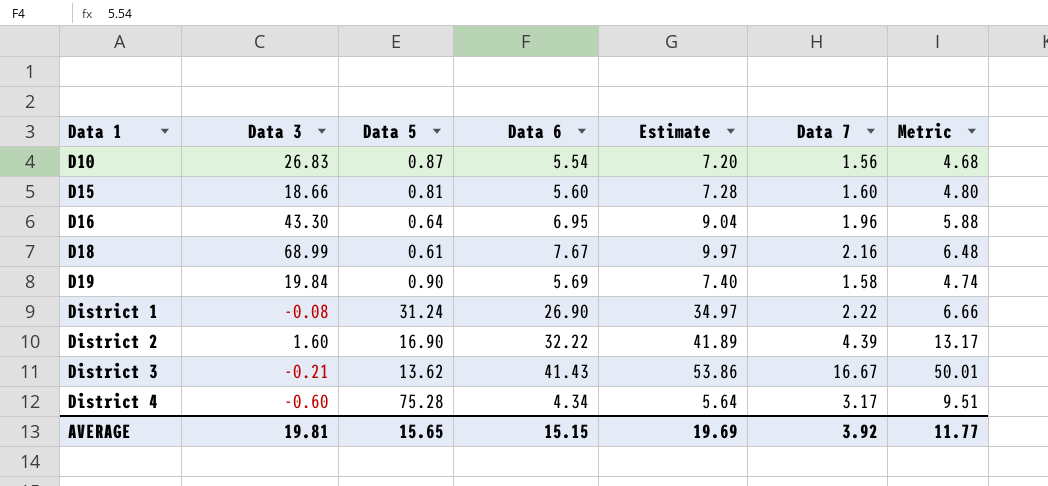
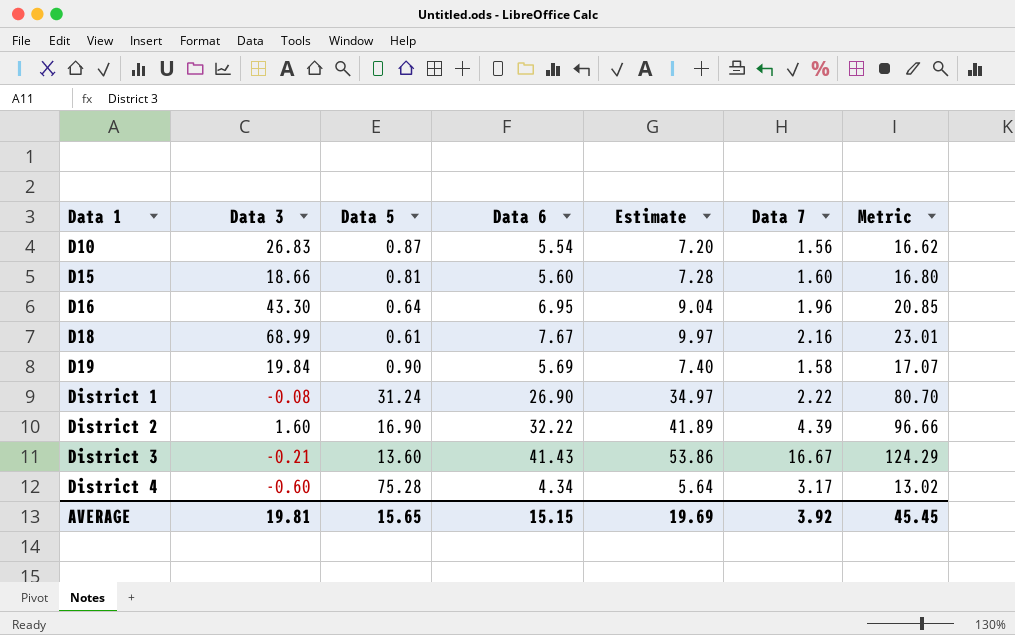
column Metric | formula: [Data 7] * 3 -> [Data 6] * 3
District 3 | Data 5: 13.62 -> 13.60
AVERAGE | Metric: 11.77 -> 45.45

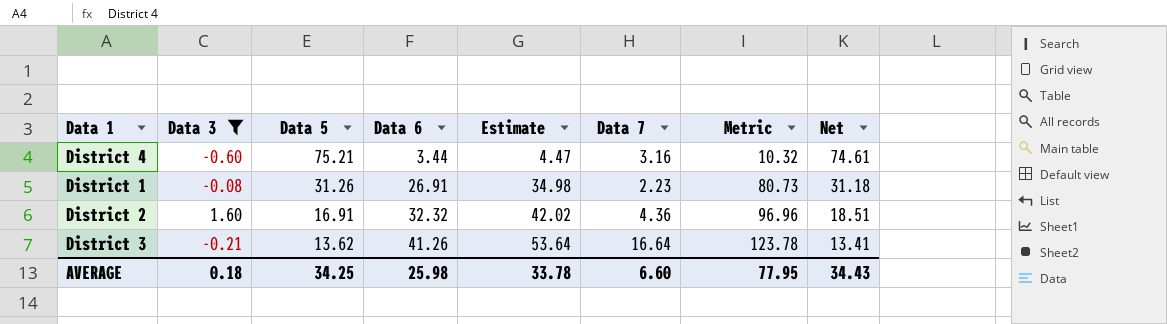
filter: none -> Data 3 <= 1.60
row order: Data 1 ascending -> Data 5 descending
column Net | formula: none -> [Data 3] + [Data 5]
District 4 | Data 5: 75.28 -> 75.21
District 4 | Data 6: 4.34 -> 3.44
District 4 | Estimate: 5.64 -> 4.47
District 4 | Data 7: 3.17 -> 3.16
District 4 | Metric: 13.02 -> 10.32
District 1 | Data 5: 31.24 -> 31.26
District 1 | Data 6: 26.90 -> 26.91
District 1 | Estimate: 34.97 -> 34.98
District 1 | Data 7: 2.22 -> 2.23
District 1 | Metric: 80.70 -> 80.73
District 2 | Data 5: 16.90 -> 16.91
District 2 | Data 6: 32.22 -> 32.32
District 2 | Estimate: 41.89 -> 42.02
District 2 | Data 7: 4.39 -> 4.36
District 2 | Metric: 96.66 -> 96.96
District 3 | Data 5: 13.60 -> 13.62
District 3 | Data 6: 41.43 -> 41.26
District 3 | Estimate: 53.86 -> 53.64
District 3 | Data 7: 16.67 -> 16.64
District 3 | Metric: 124.29 -> 123.78
AVERAGE | Data 3: 19.81 -> 0.18
AVERAGE | Data 5: 15.65 -> 34.25
AVERAGE | Data 6: 15.15 -> 25.98
AVERAGE | Estimate: 19.69 -> 33.78
AVERAGE | Data 7: 3.92 -> 6.60
AVERAGE | Metric: 45.45 -> 77.95

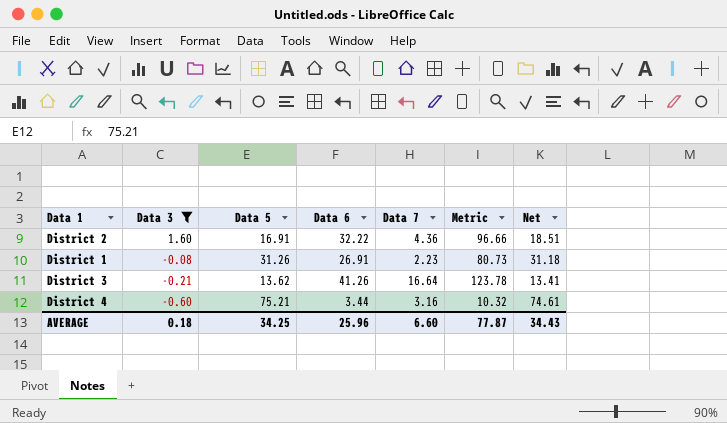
row order: Data 5 descending -> Data 3 descending
column Estimate | formula: [Data 6] * 1.3 -> none
District 2 | Data 6: 32.32 -> 32.22
District 2 | Metric: 96.96 -> 96.66
AVERAGE | Data 6: 25.98 -> 25.96
AVERAGE | Metric: 77.95 -> 77.87

